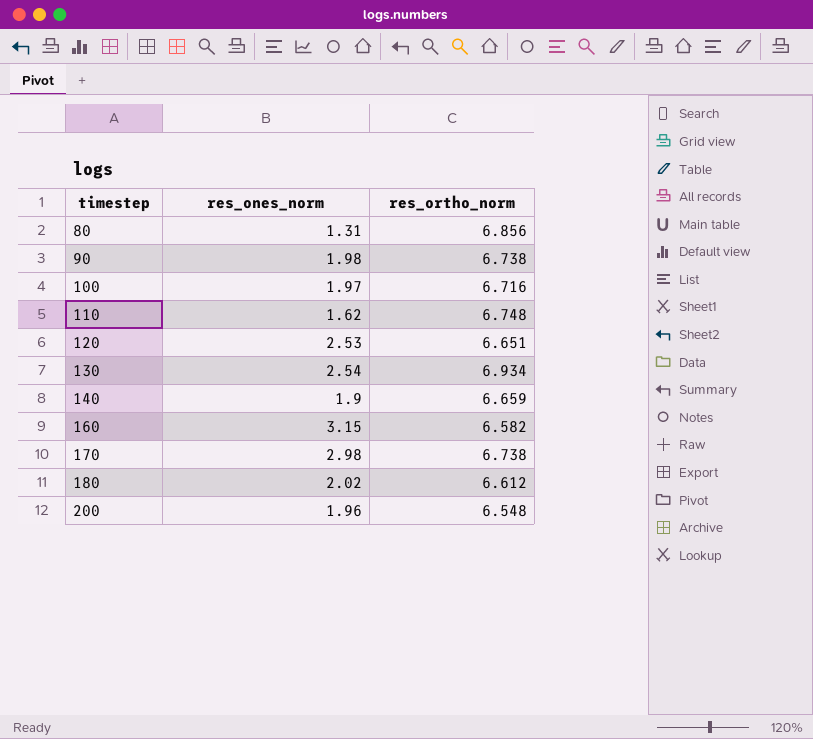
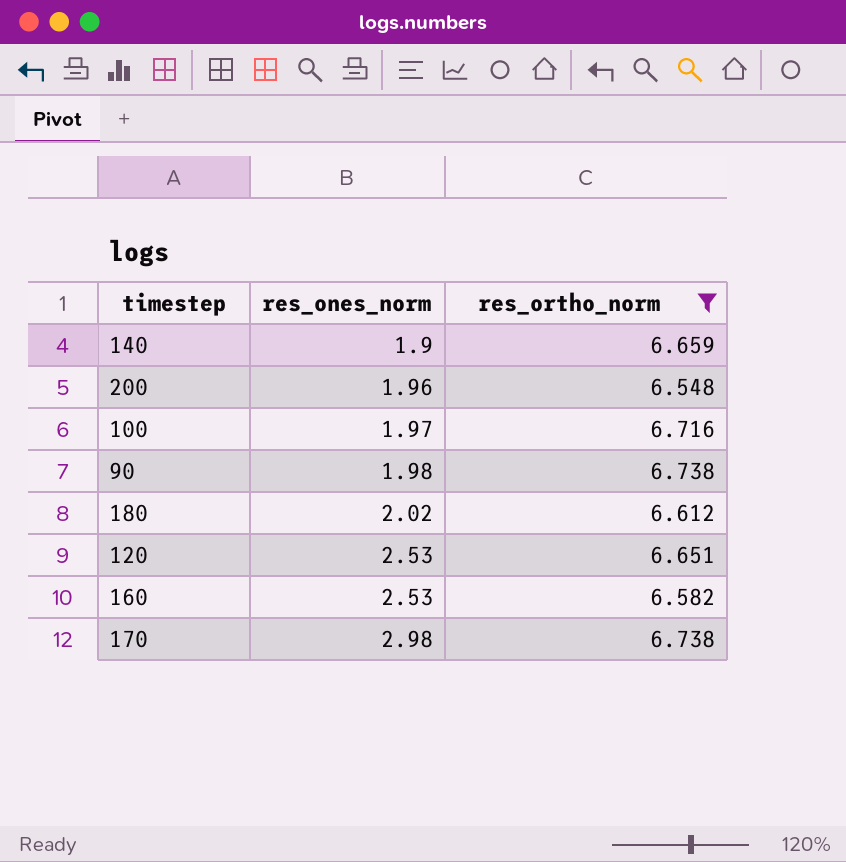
filter: none -> res_ortho_norm <= 6.738
row order: timestep ascending -> res_ones_norm ascending
160 | res_ones_norm: 3.15 -> 2.53

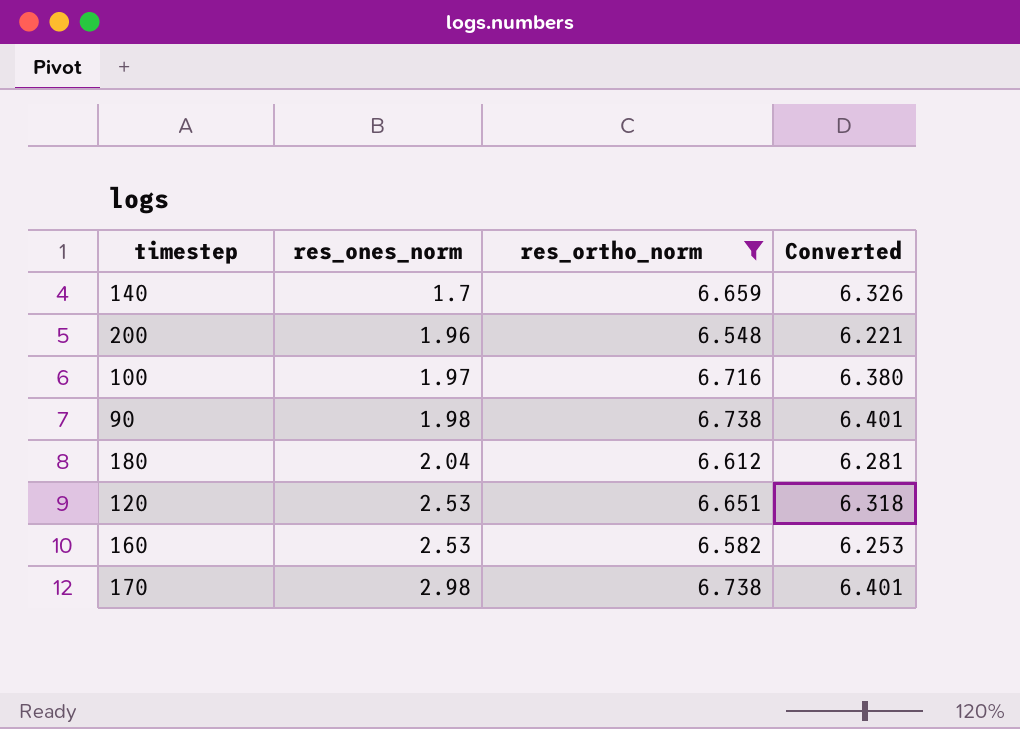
column Converted | formula: none -> [res_ortho_norm] * 0.95
140 | res_ones_norm: 1.9 -> 1.7
180 | res_ones_norm: 2.02 -> 2.04

